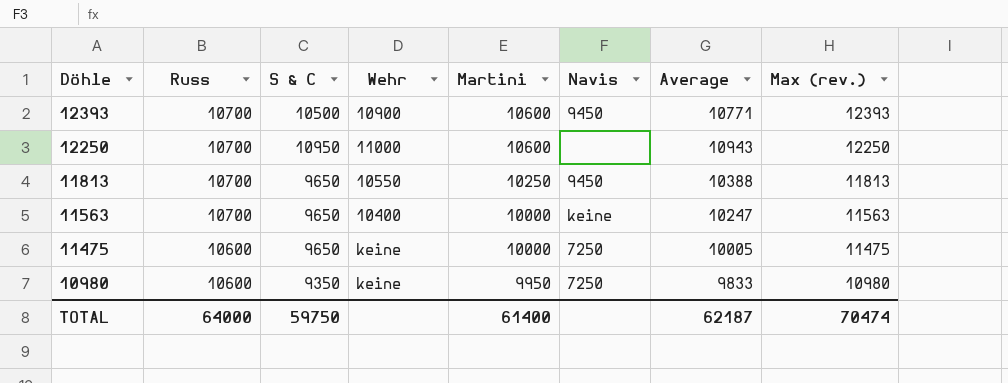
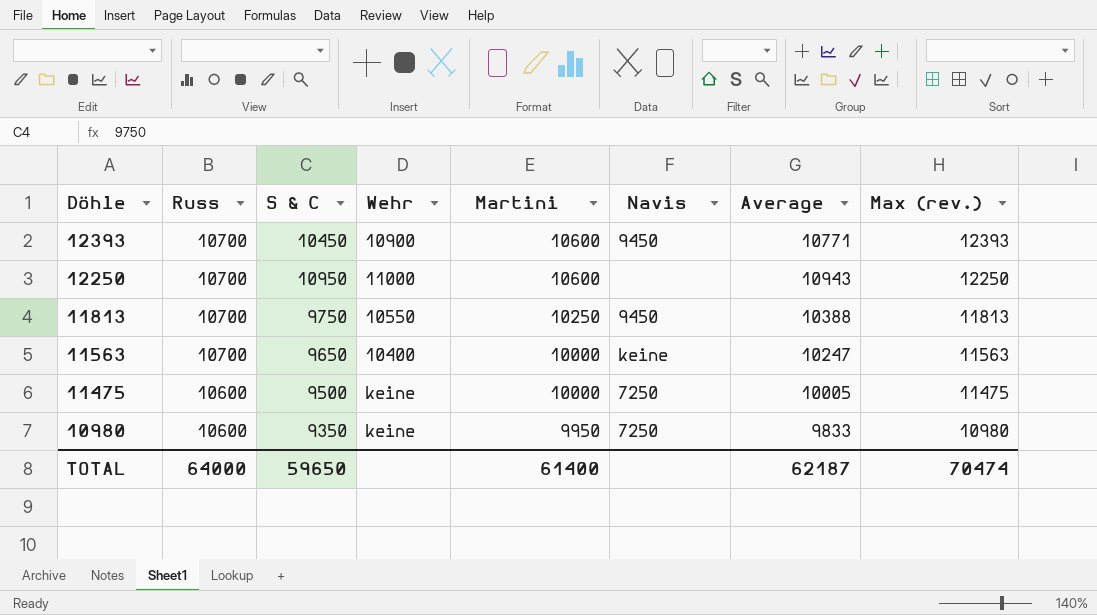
12393 | S & C: 10500 -> 10450
11813 | S & C: 9650 -> 9750
11475 | S & C: 9650 -> 9500
TOTAL | S & C: 59750 -> 59650

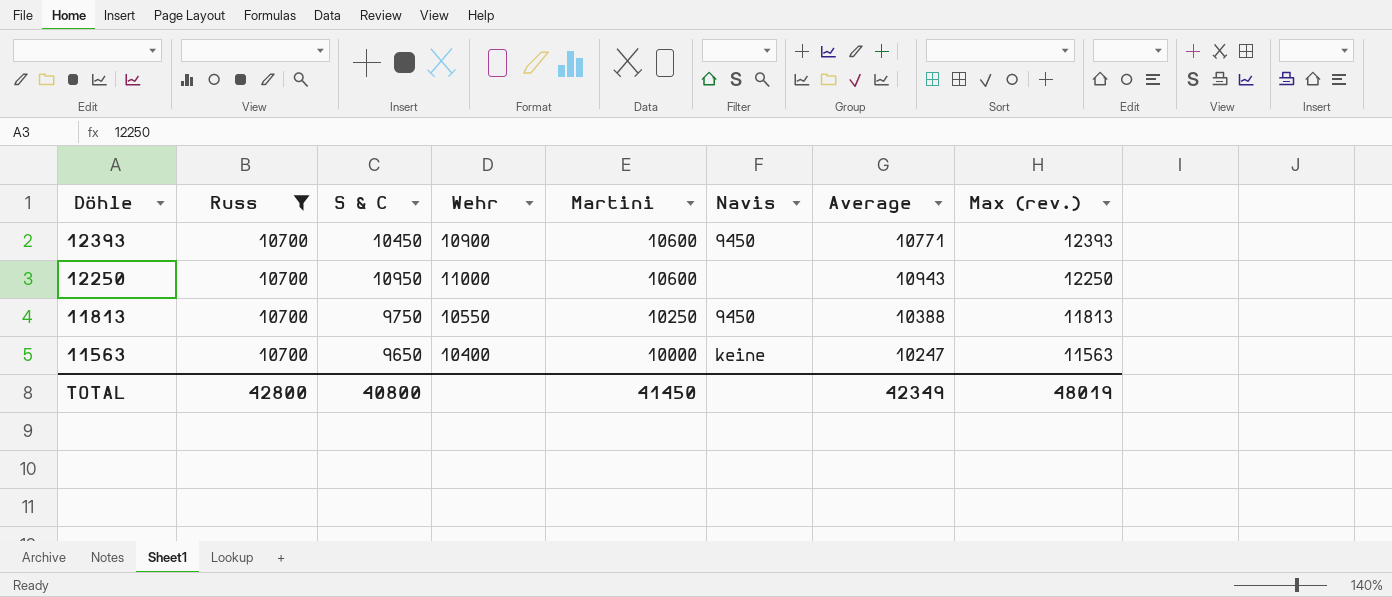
filter: none -> Russ = 10700
TOTAL | Russ: 64000 -> 42800
TOTAL | S & C: 59650 -> 40800
TOTAL | Martini: 61400 -> 41450
TOTAL | Average: 62187 -> 42349
TOTAL | Max (rev.): 70474 -> 48019

